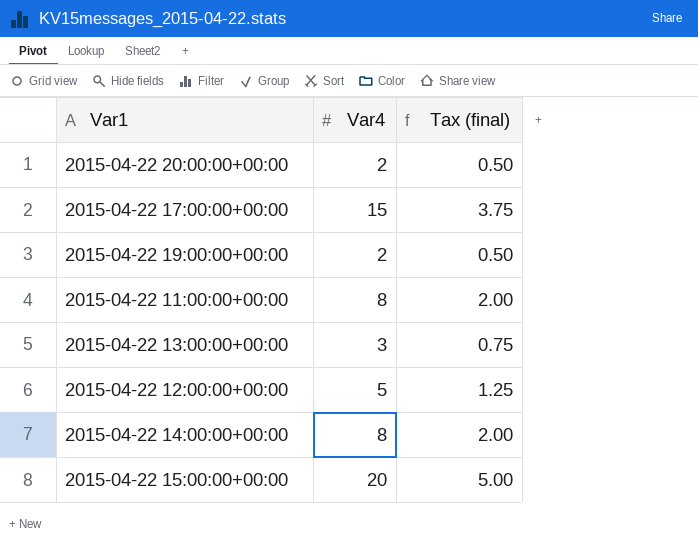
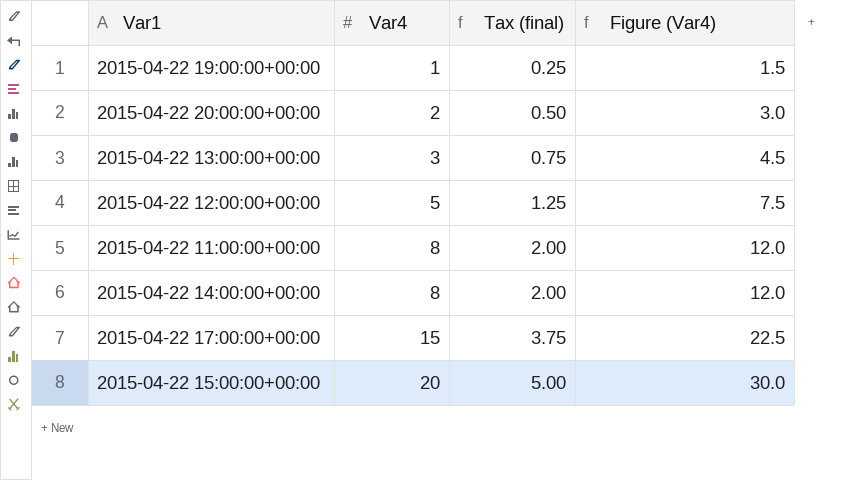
row order: none -> Var4 ascending
column Figure (Var4) | formula: none -> [Var4] * 1.5
2015-04-22 19:00:00+00:00 | Var4: 2 -> 1
2015-04-22 19:00:00+00:00 | Tax (final): 0.50 -> 0.25

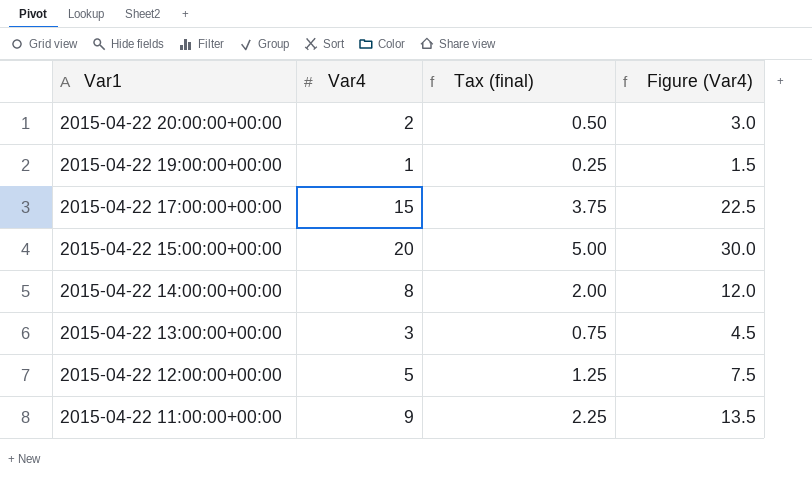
row order: Var4 ascending -> Var1 descending
2015-04-22 11:00:00+00:00 | Var4: 8 -> 9
2015-04-22 11:00:00+00:00 | Tax (final): 2.00 -> 2.25
2015-04-22 11:00:00+00:00 | Figure (Var4): 12.0 -> 13.5

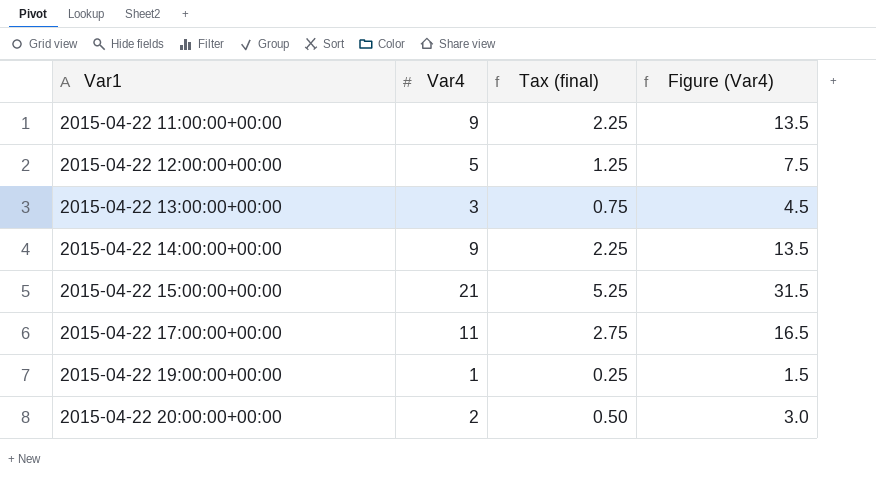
row order: Var1 descending -> Var1 ascending
2015-04-22 14:00:00+00:00 | Var4: 8 -> 9
2015-04-22 14:00:00+00:00 | Tax (final): 2.00 -> 2.25
2015-04-22 14:00:00+00:00 | Figure (Var4): 12.0 -> 13.5
2015-04-22 15:00:00+00:00 | Var4: 20 -> 21
2015-04-22 15:00:00+00:00 | Tax (final): 5.00 -> 5.25
2015-04-22 15:00:00+00:00 | Figure (Var4): 30.0 -> 31.5
2015-04-22 17:00:00+00:00 | Var4: 15 -> 11
2015-04-22 17:00:00+00:00 | Tax (final): 3.75 -> 2.75
2015-04-22 17:00:00+00:00 | Figure (Var4): 22.5 -> 16.5

